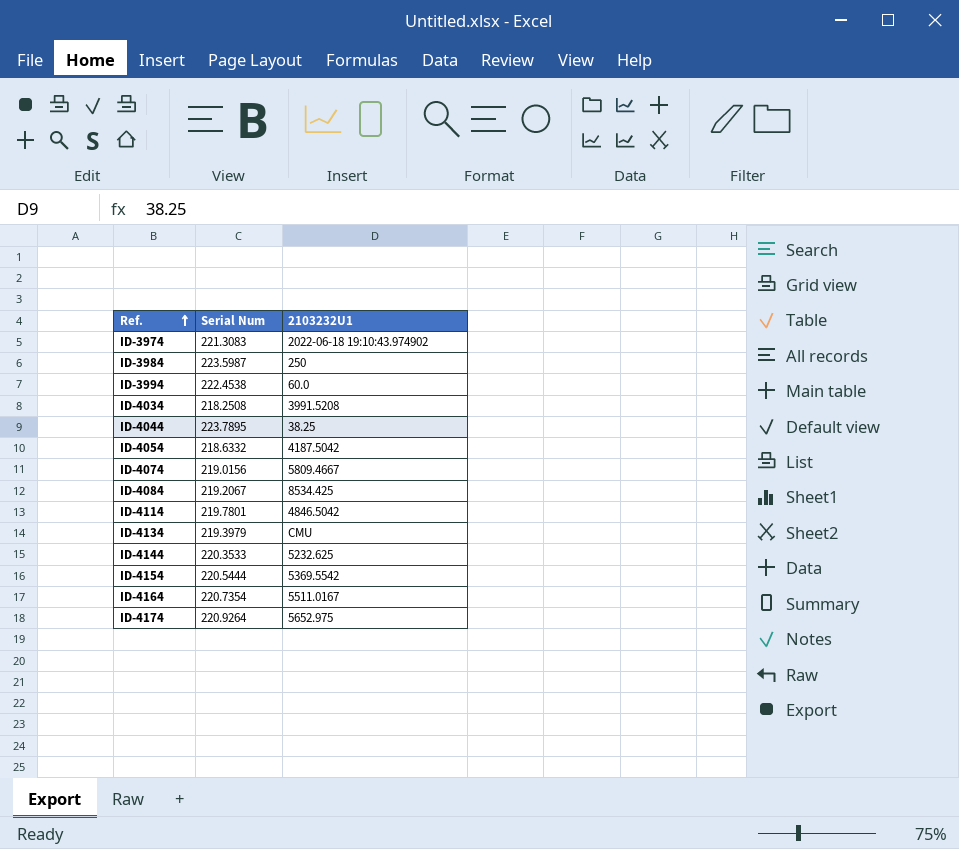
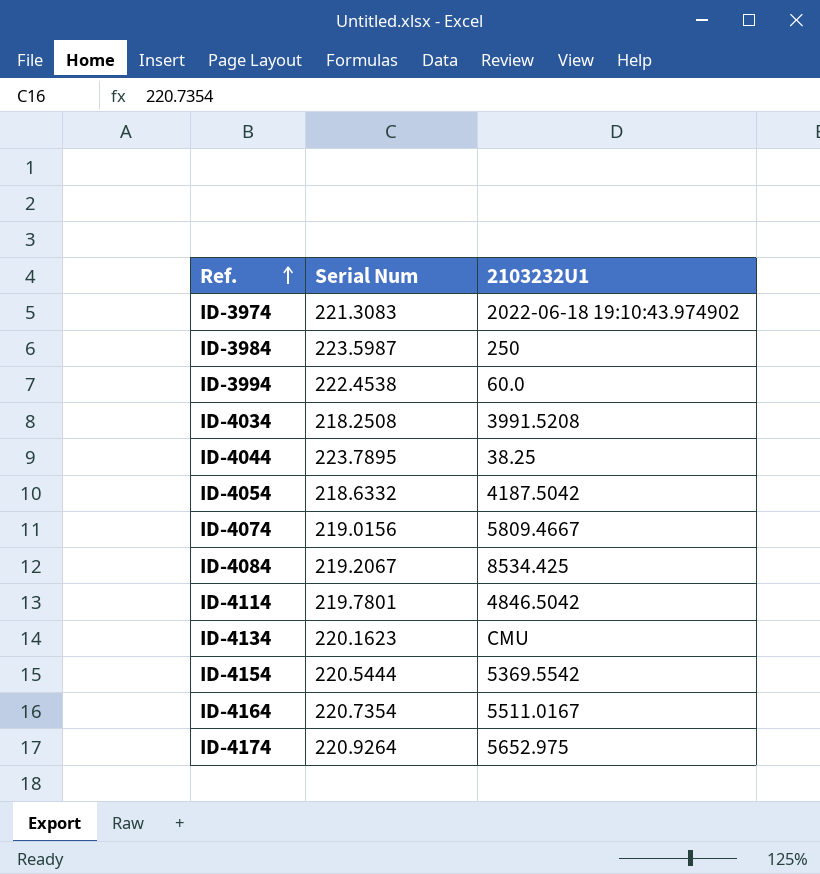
row ID-4144: 220.3533 | 5232.625 -> none
ID-4134 | Serial Num: 219.3979 -> 220.1623

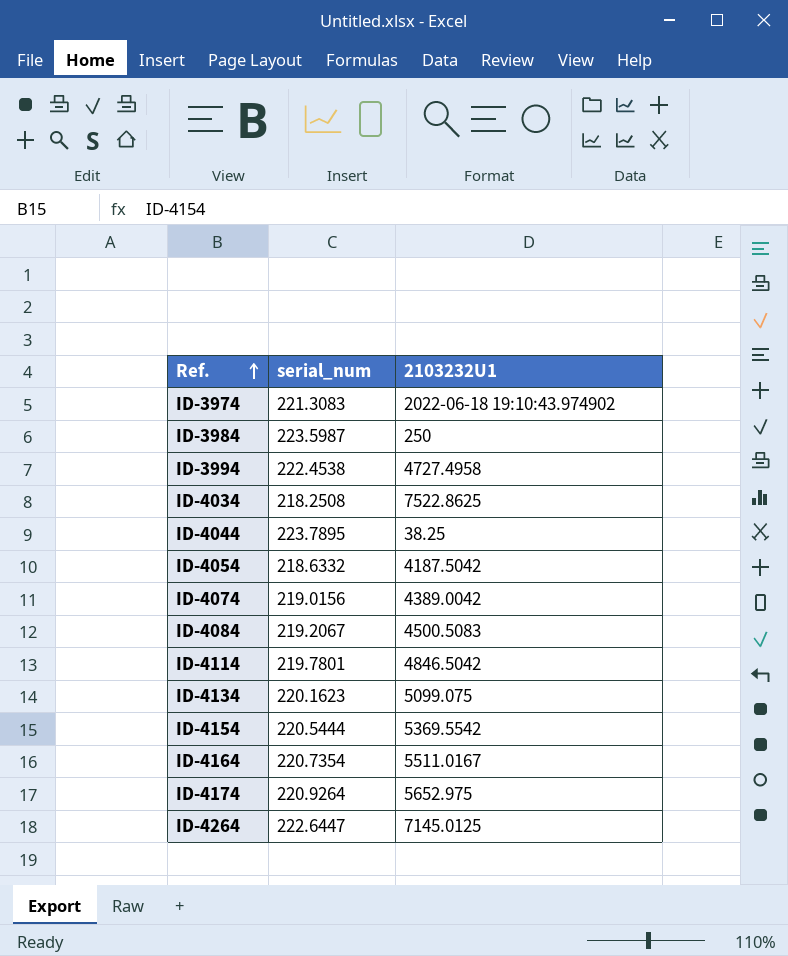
column name: Serial Num -> serial_num
ID-3994 | 2103232U1: 60.0 -> 4727.4958
ID-4034 | 2103232U1: 3991.5208 -> 7522.8625
ID-4074 | 2103232U1: 5809.4667 -> 4389.0042
ID-4084 | 2103232U1: 8534.425 -> 4500.5083
ID-4134 | 2103232U1: CMU -> 5099.075
row ID-4264: none -> 222.6447 | 7145.0125

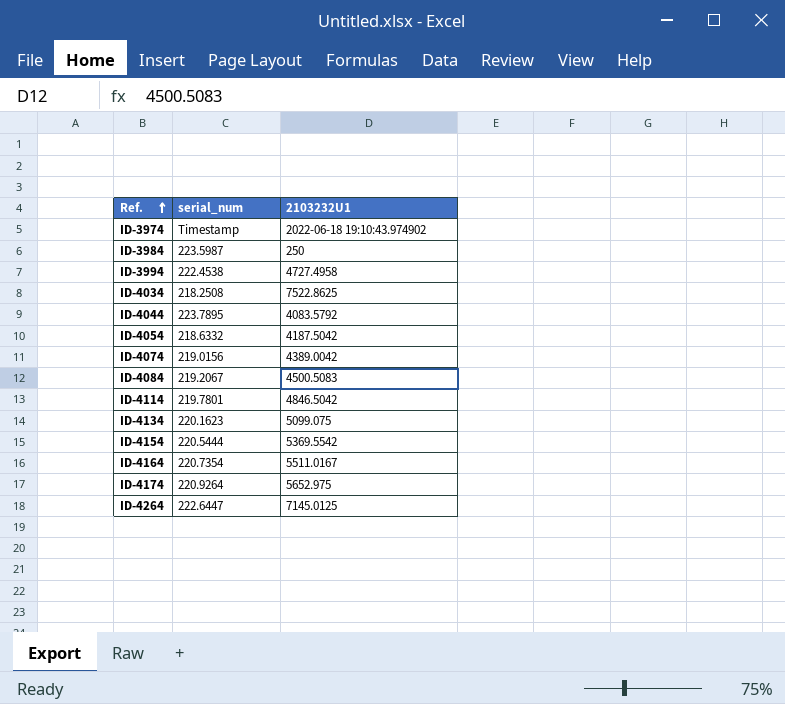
ID-3974 | serial_num: 221.3083 -> Timestamp
ID-4044 | 2103232U1: 38.25 -> 4083.5792

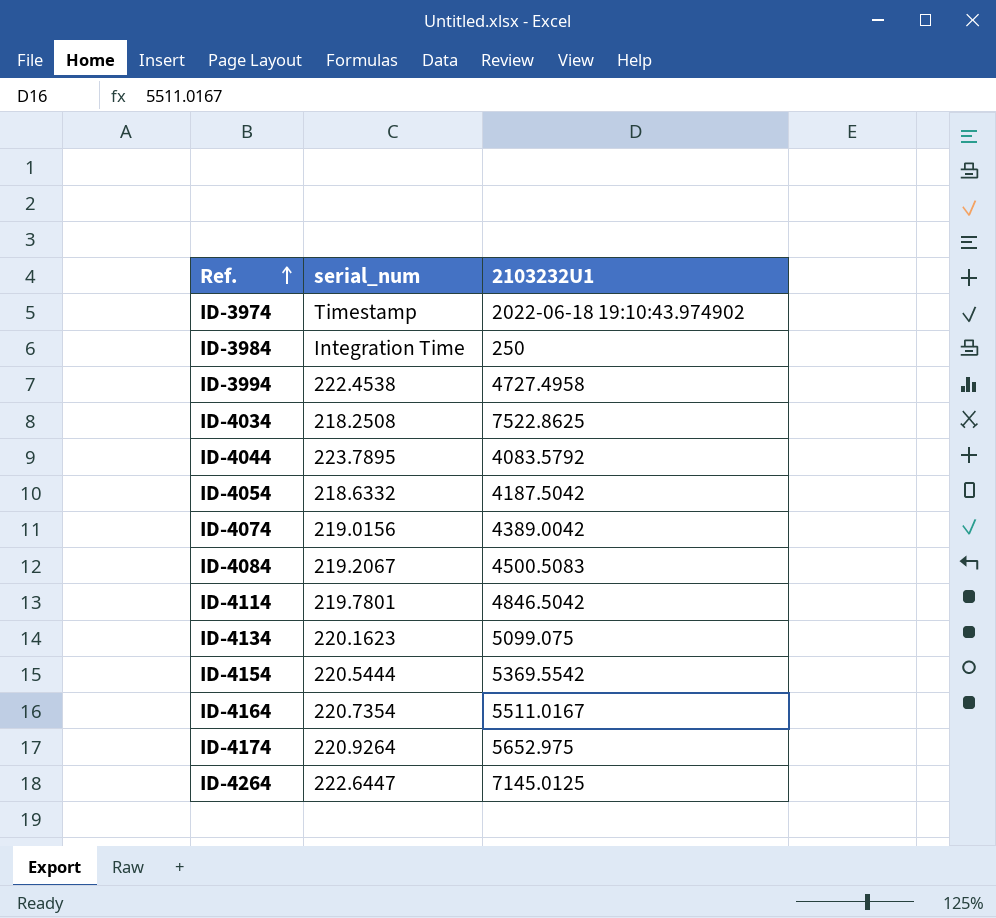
ID-3984 | serial_num: 223.5987 -> Integration Time

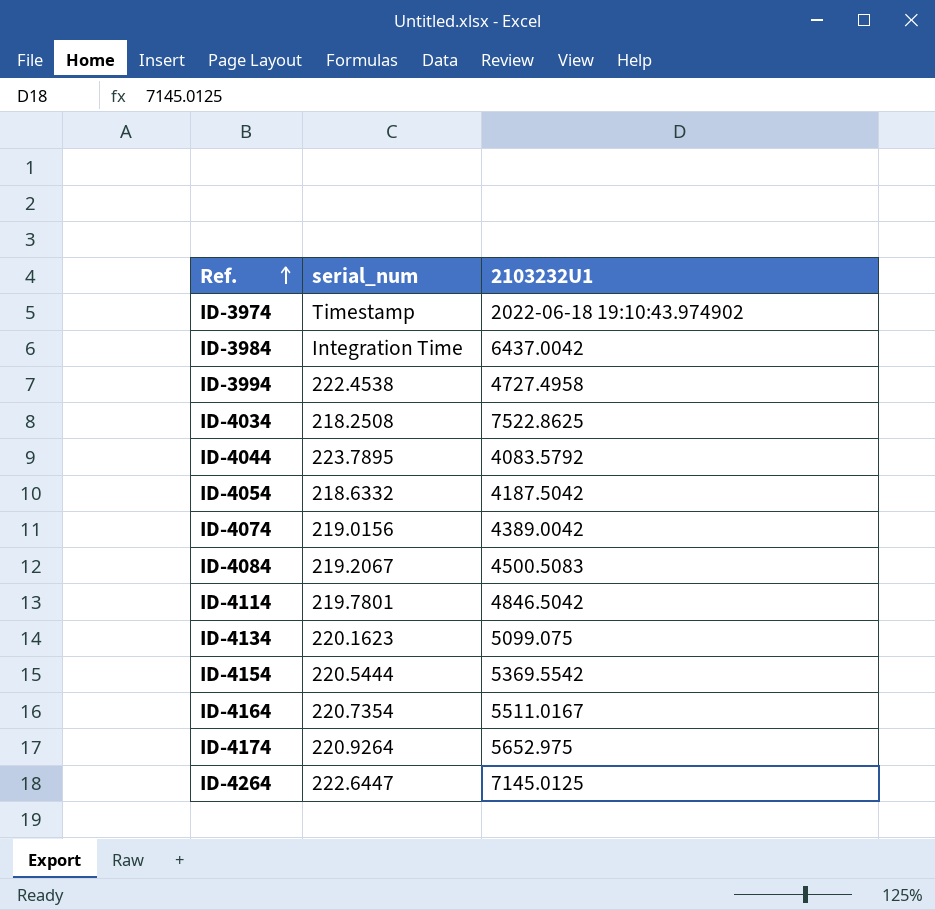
ID-3984 | 2103232U1: 250 -> 6437.0042

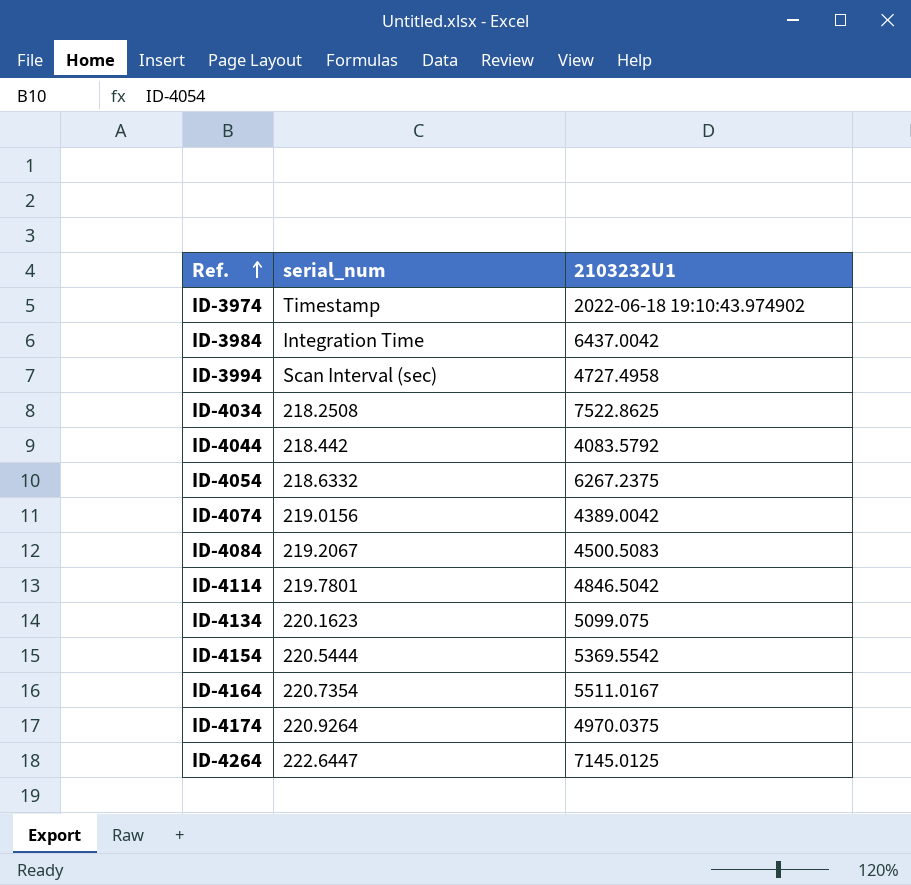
ID-3994 | serial_num: 222.4538 -> Scan Interval (sec)
ID-4044 | serial_num: 223.7895 -> 218.442
ID-4054 | 2103232U1: 4187.5042 -> 6267.2375
ID-4174 | 2103232U1: 5652.975 -> 4970.0375

